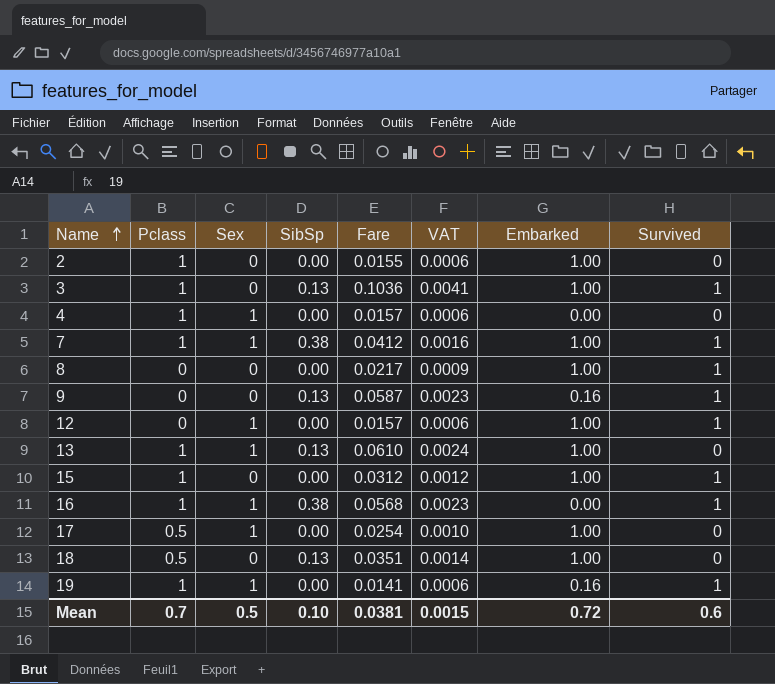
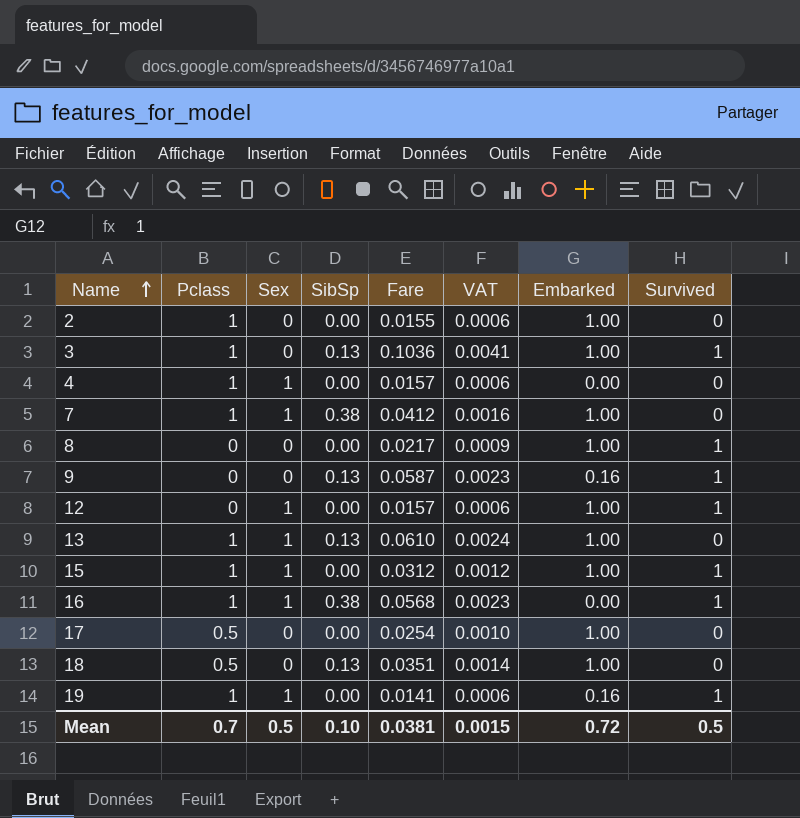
7 | Survived: 1 -> 0
15 | Sex: 0 -> 1
17 | Sex: 1 -> 0
Mean | Survived: 0.6 -> 0.5

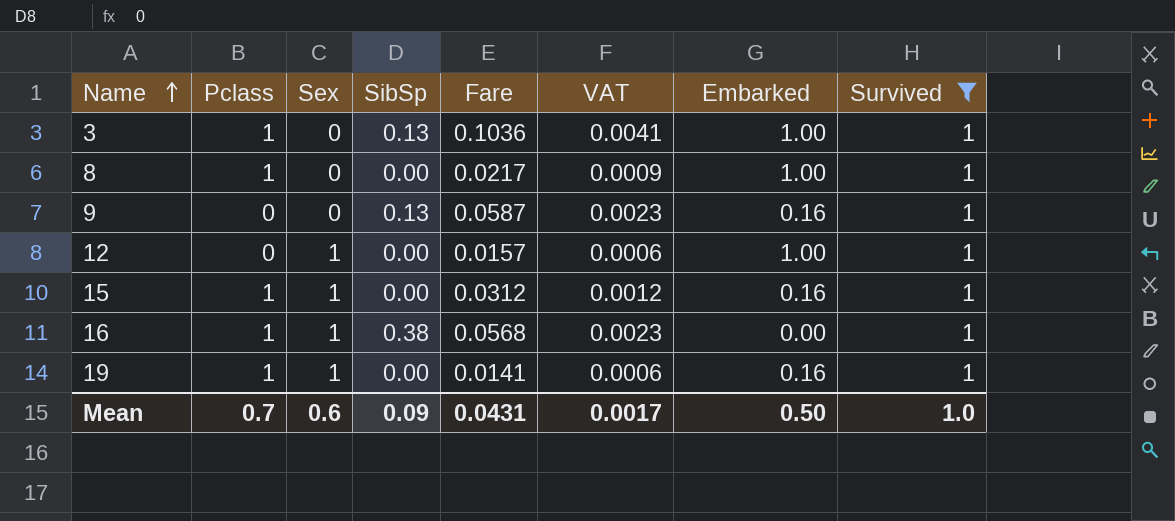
filter: none -> Survived = 1
8 | Pclass: 0 -> 1
15 | Embarked: 1.00 -> 0.16
Mean | Sex: 0.5 -> 0.6
Mean | SibSp: 0.10 -> 0.09
Mean | Fare: 0.0381 -> 0.0431
Mean | VAT: 0.0015 -> 0.0017
Mean | Embarked: 0.72 -> 0.50
Mean | Survived: 0.5 -> 1.0

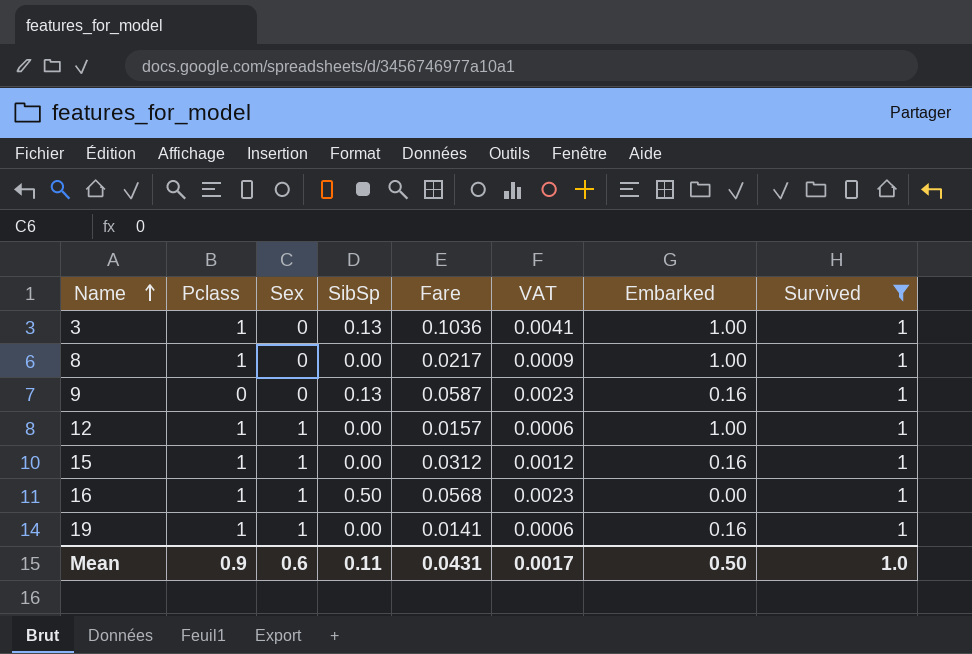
12 | Pclass: 0 -> 1
16 | SibSp: 0.38 -> 0.50
Mean | Pclass: 0.7 -> 0.9
Mean | SibSp: 0.09 -> 0.11

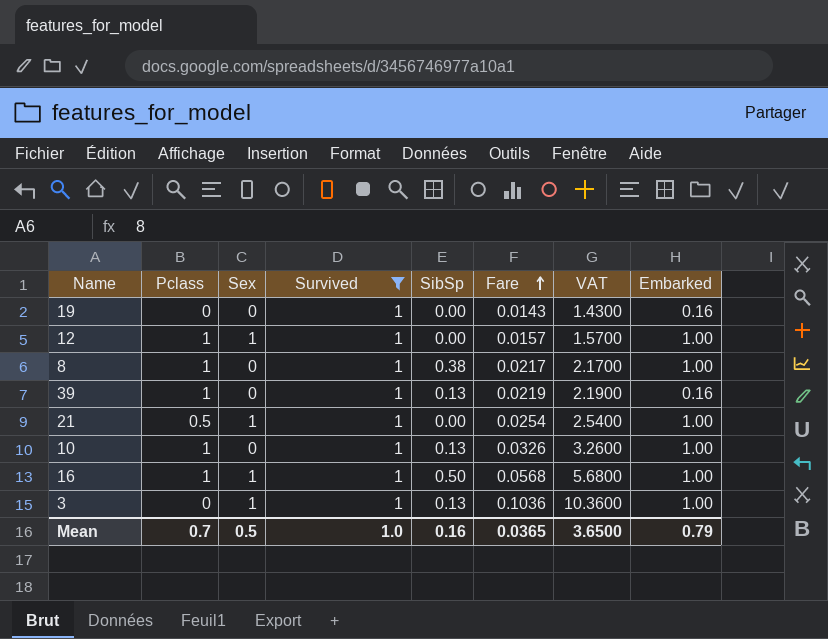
row order: Name ascending -> Fare ascending
column Survived | position: 8 -> 4
column VAT | formula: [Fare] * 0.04 -> [Fare] * 100
row 9: 0 | 0 | 0.13 | 0.0587 | 0.0023 | 0.16 | 1 -> none
row 15: 1 | 1 | 0.00 | 0.0312 | 0.0012 | 0.16 | 1 -> none
19 | Pclass: 1 -> 0
19 | Sex: 1 -> 0
19 | Fare: 0.0141 -> 0.0143
8 | SibSp: 0.00 -> 0.38
row 39: none -> 1 | 0 | 1 | 0.13 | 0.0219 | 2.1900 | 0.16
row 21: none -> 0.5 | 1 | 1 | 0.00 | 0.0254 | 2.5400 | 1.00
row 10: none -> 1 | 0 | 1 | 0.13 | 0.0326 | 3.2600 | 1.00
16 | Embarked: 0.00 -> 1.00
3 | Pclass: 1 -> 0
3 | Sex: 0 -> 1
Mean | Pclass: 0.9 -> 0.7
Mean | Sex: 0.6 -> 0.5
Mean | SibSp: 0.11 -> 0.16
Mean | Fare: 0.0431 -> 0.0365
Mean | VAT: 0.0017 -> 3.6500
Mean | Embarked: 0.50 -> 0.79

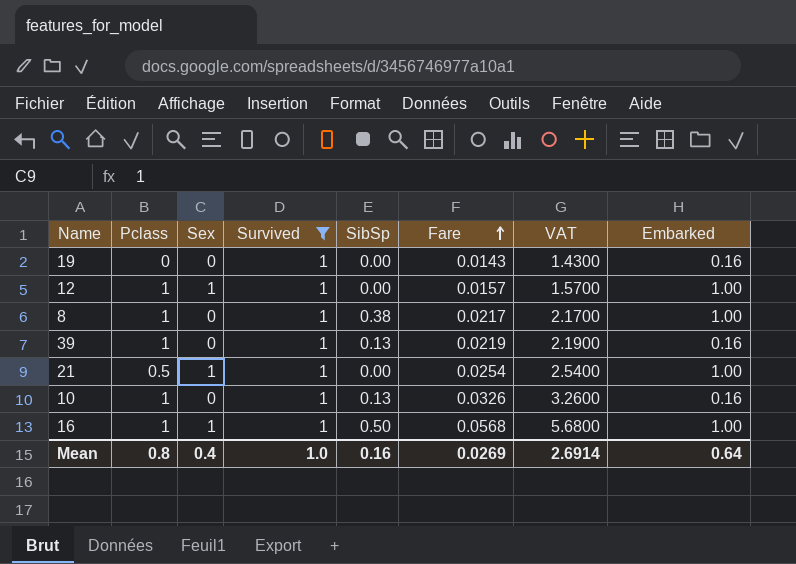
row 3: 0 | 1 | 1 | 0.13 | 0.1036 | 10.3600 | 1.00 -> none
10 | Embarked: 1.00 -> 0.16
Mean | Pclass: 0.7 -> 0.8
Mean | Sex: 0.5 -> 0.4
Mean | Fare: 0.0365 -> 0.0269
Mean | VAT: 3.6500 -> 2.6914
Mean | Embarked: 0.79 -> 0.64

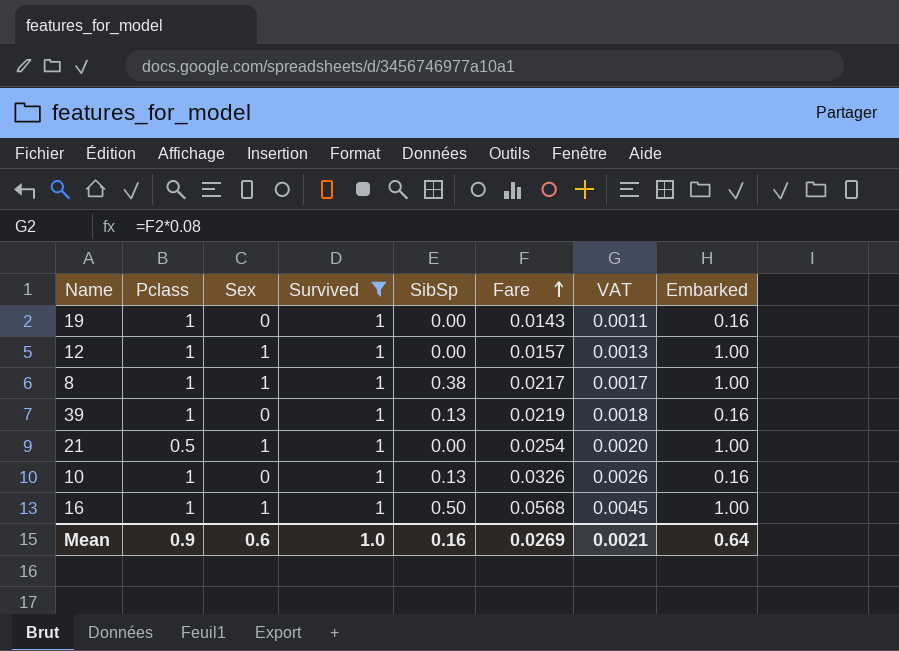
column VAT | formula: [Fare] * 100 -> [Fare] * 0.08
19 | Pclass: 0 -> 1
8 | Sex: 0 -> 1
Mean | Pclass: 0.8 -> 0.9
Mean | Sex: 0.4 -> 0.6
Mean | VAT: 2.6914 -> 0.0021

